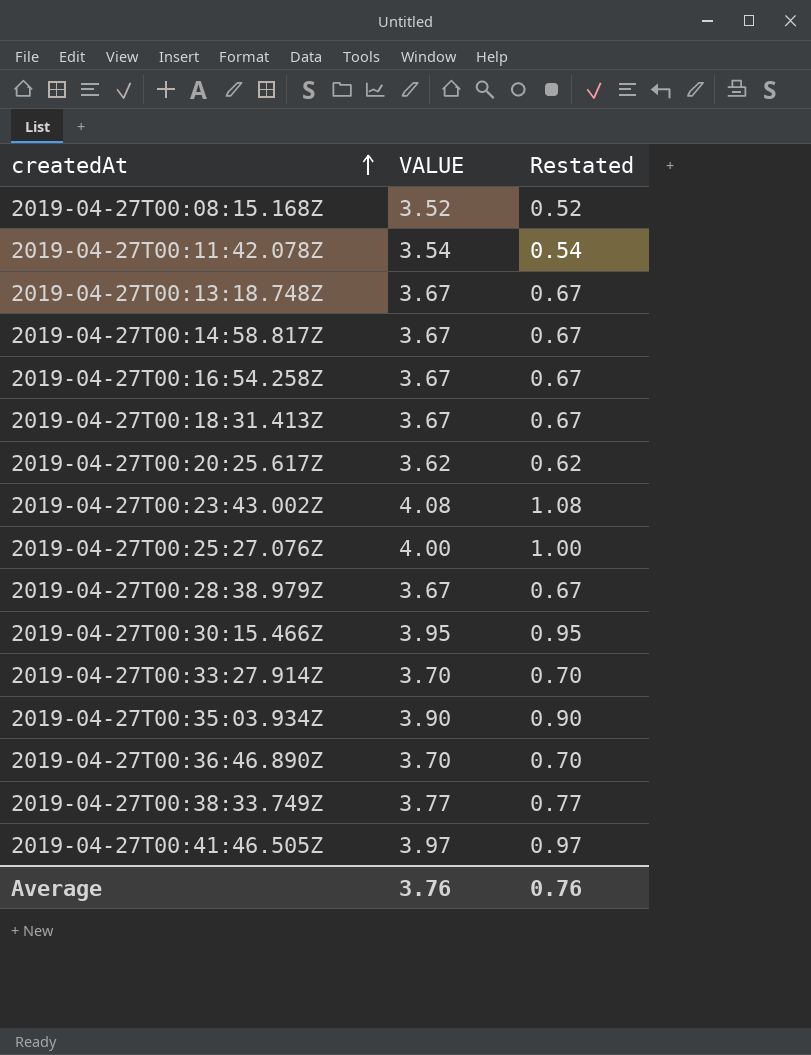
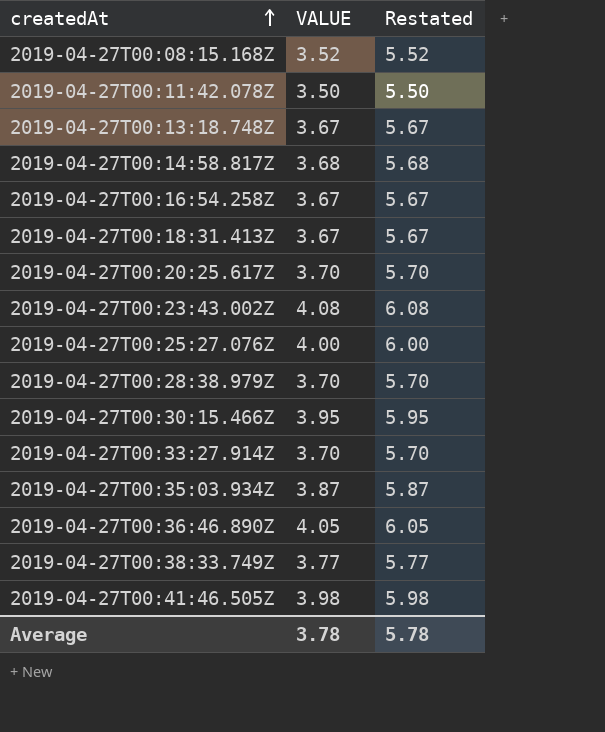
column Restated | formula: [VALUE] - 3 -> [VALUE] + 2
2019-04-27T00:11:42.078Z | VALUE: 3.54 -> 3.50
2019-04-27T00:14:58.817Z | VALUE: 3.67 -> 3.68
2019-04-27T00:20:25.617Z | VALUE: 3.62 -> 3.70
2019-04-27T00:28:38.979Z | VALUE: 3.67 -> 3.70
2019-04-27T00:35:03.934Z | VALUE: 3.90 -> 3.87
2019-04-27T00:36:46.890Z | VALUE: 3.70 -> 4.05
2019-04-27T00:41:46.505Z | VALUE: 3.97 -> 3.98
Average | VALUE: 3.76 -> 3.78
Average | Restated: 0.76 -> 5.78

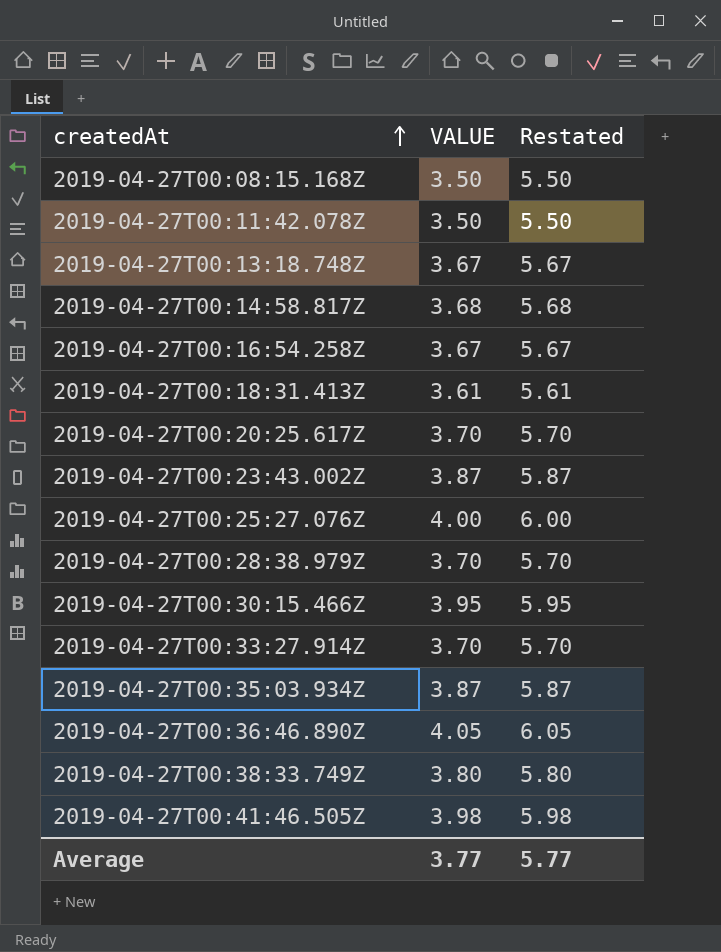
2019-04-27T00:08:15.168Z | VALUE: 3.52 -> 3.50
2019-04-27T00:08:15.168Z | Restated: 5.52 -> 5.50
2019-04-27T00:18:31.413Z | VALUE: 3.67 -> 3.61
2019-04-27T00:18:31.413Z | Restated: 5.67 -> 5.61
2019-04-27T00:23:43.002Z | VALUE: 4.08 -> 3.87
2019-04-27T00:23:43.002Z | Restated: 6.08 -> 5.87
2019-04-27T00:38:33.749Z | VALUE: 3.77 -> 3.80
2019-04-27T00:38:33.749Z | Restated: 5.77 -> 5.80
Average | VALUE: 3.78 -> 3.77
Average | Restated: 5.78 -> 5.77

